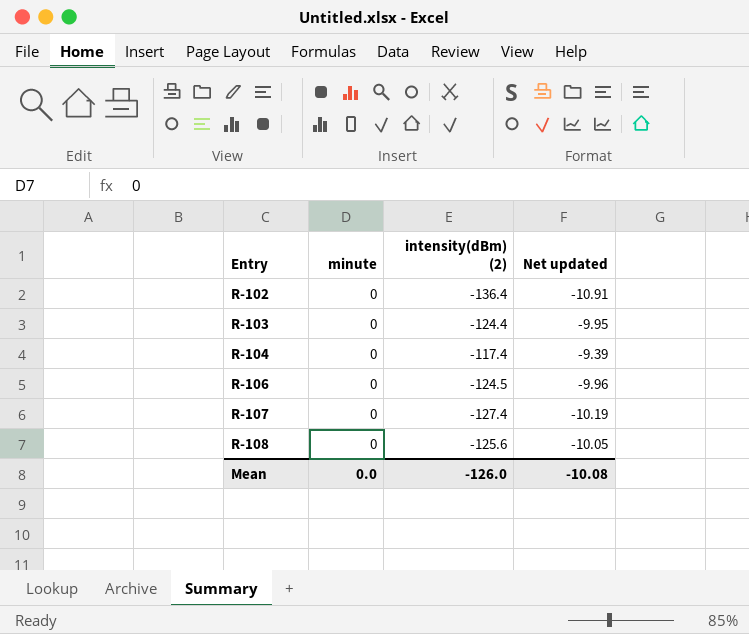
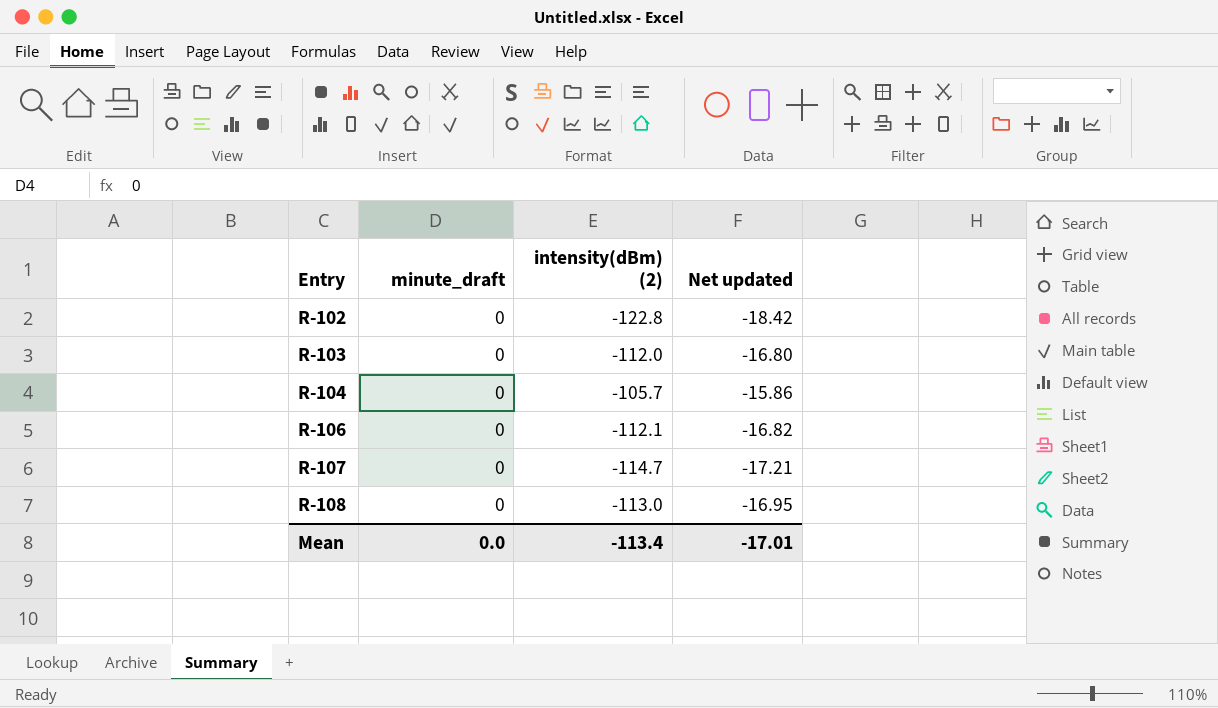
column name: minute -> minute_draft
column Net updated | formula: [intensity(dBm) (2)] * 0.08 -> [intensity(dBm) (2)] * 0.15
R-102 | intensity(dBm) (2): -136.4 -> -122.8
R-103 | intensity(dBm) (2): -124.4 -> -112.0
R-104 | intensity(dBm) (2): -117.4 -> -105.7
R-106 | intensity(dBm) (2): -124.5 -> -112.1
R-107 | intensity(dBm) (2): -127.4 -> -114.7
R-108 | intensity(dBm) (2): -125.6 -> -113.0
Mean | intensity(dBm) (2): -126.0 -> -113.4
Mean | Net updated: -10.08 -> -17.01

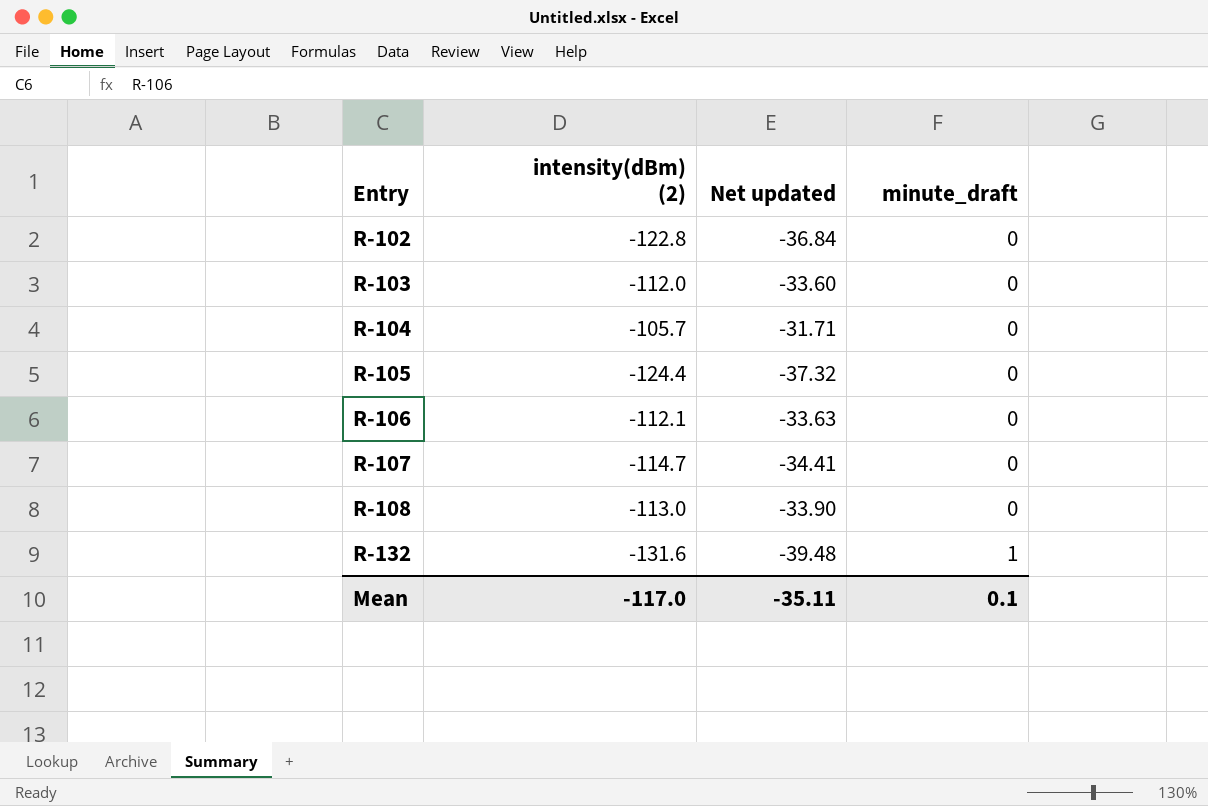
column Net updated | formula: [intensity(dBm) (2)] * 0.15 -> [intensity(dBm) (2)] * 0.3
column minute_draft | position: 2 -> 4
row R-105: none -> -124.4 | -37.32 | 0
row R-132: none -> -131.6 | -39.48 | 1
Mean | intensity(dBm) (2): -113.4 -> -117.0
Mean | Net updated: -17.01 -> -35.11
Mean | minute_draft: 0.0 -> 0.1

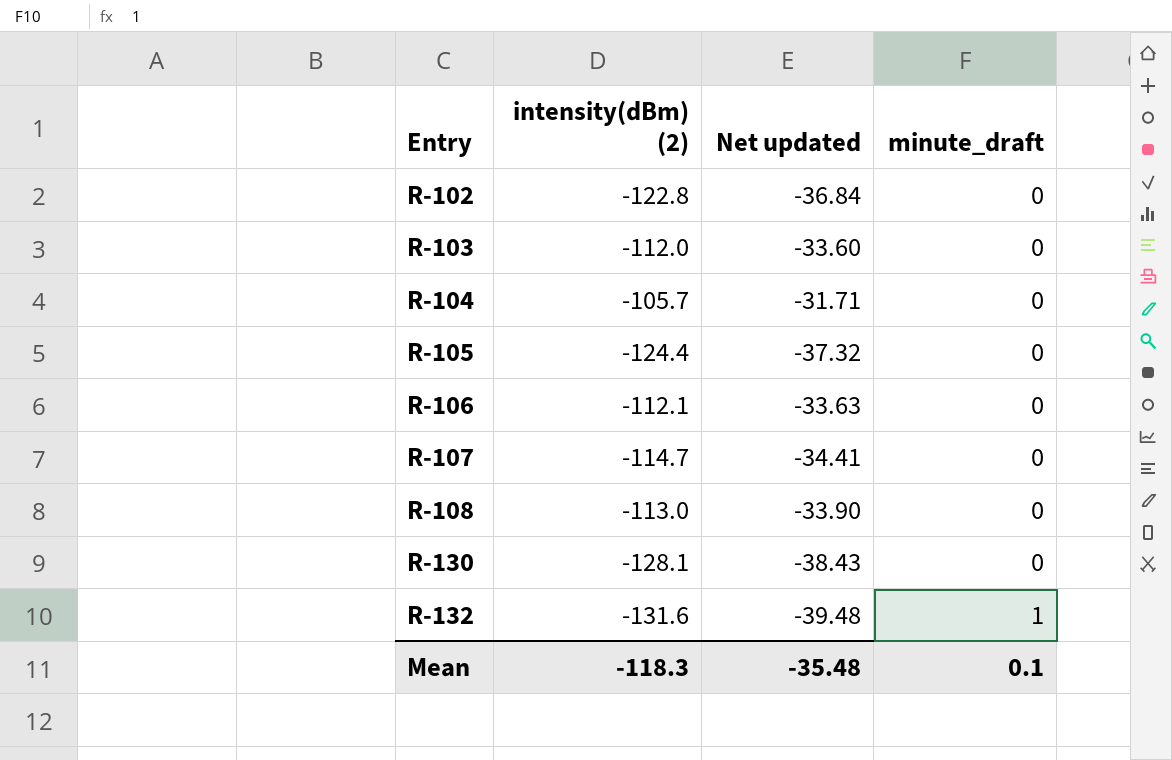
row R-130: none -> -128.1 | -38.43 | 0
Mean | intensity(dBm) (2): -117.0 -> -118.3
Mean | Net updated: -35.11 -> -35.48

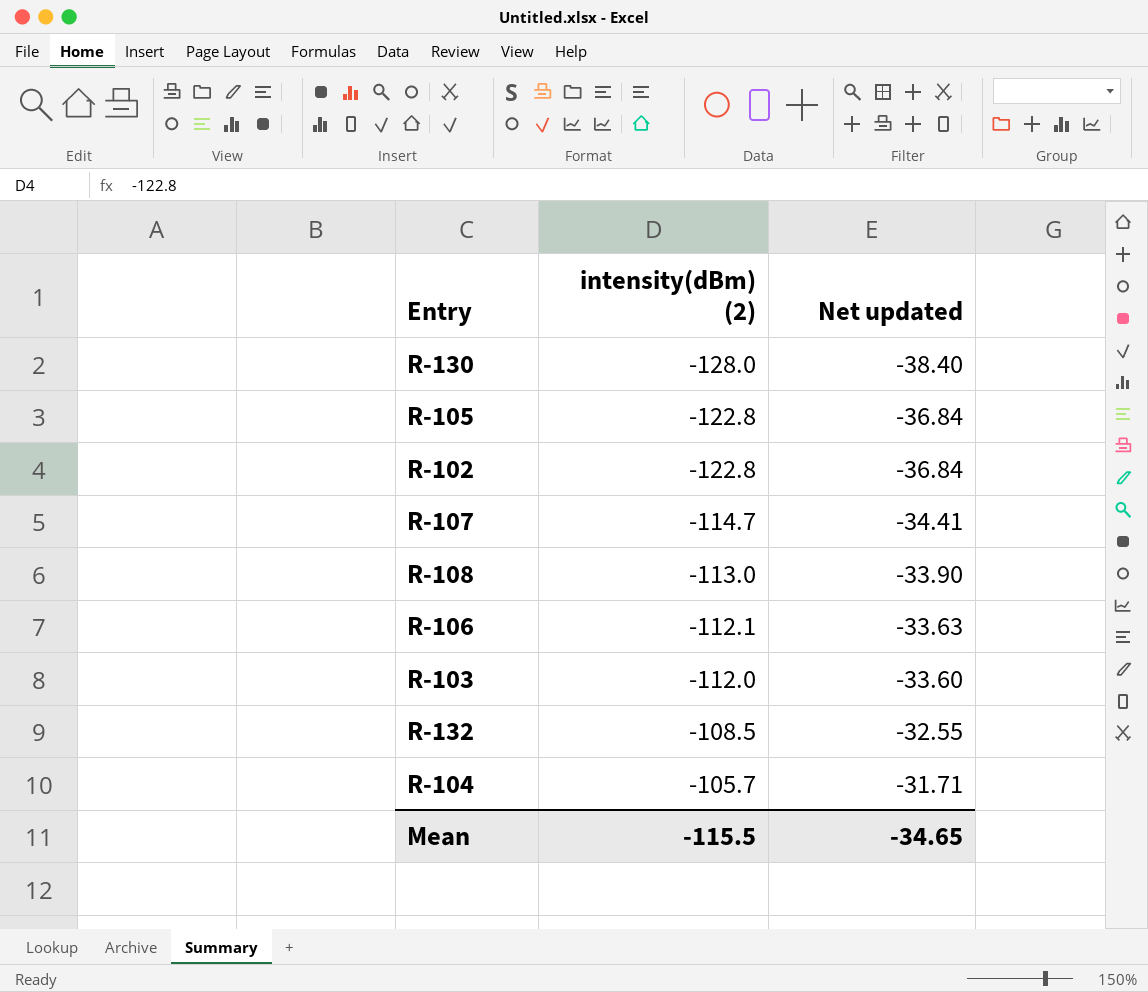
row order: Entry ascending -> intensity(dBm) (2) ascending
column minute_draft | position: 4 -> none
R-130 | intensity(dBm) (2): -128.1 -> -128.0
R-130 | Net updated: -38.43 -> -38.40
R-105 | intensity(dBm) (2): -124.4 -> -122.8
R-105 | Net updated: -37.32 -> -36.84
R-132 | intensity(dBm) (2): -131.6 -> -108.5
R-132 | Net updated: -39.48 -> -32.55
Mean | intensity(dBm) (2): -118.3 -> -115.5
Mean | Net updated: -35.48 -> -34.65

